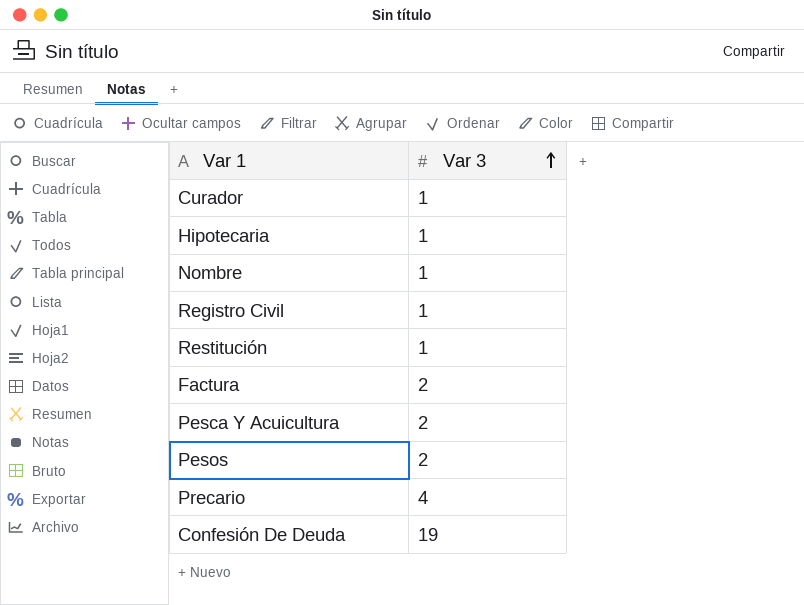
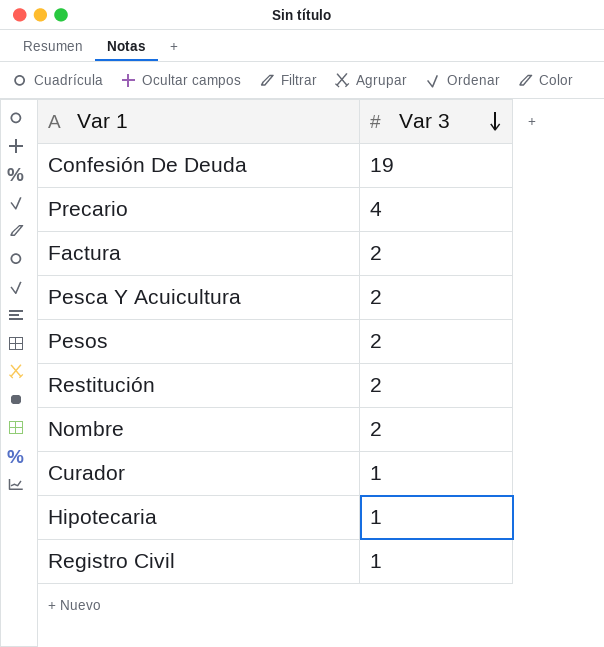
row order: Var 3 ascending -> Var 3 descending
Restitución | Var 3: 1 -> 2
Nombre | Var 3: 1 -> 2

